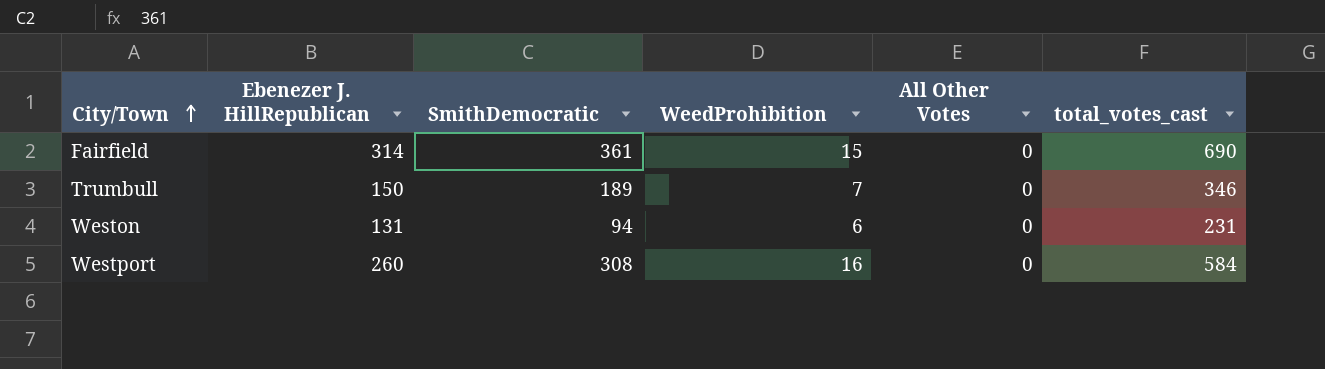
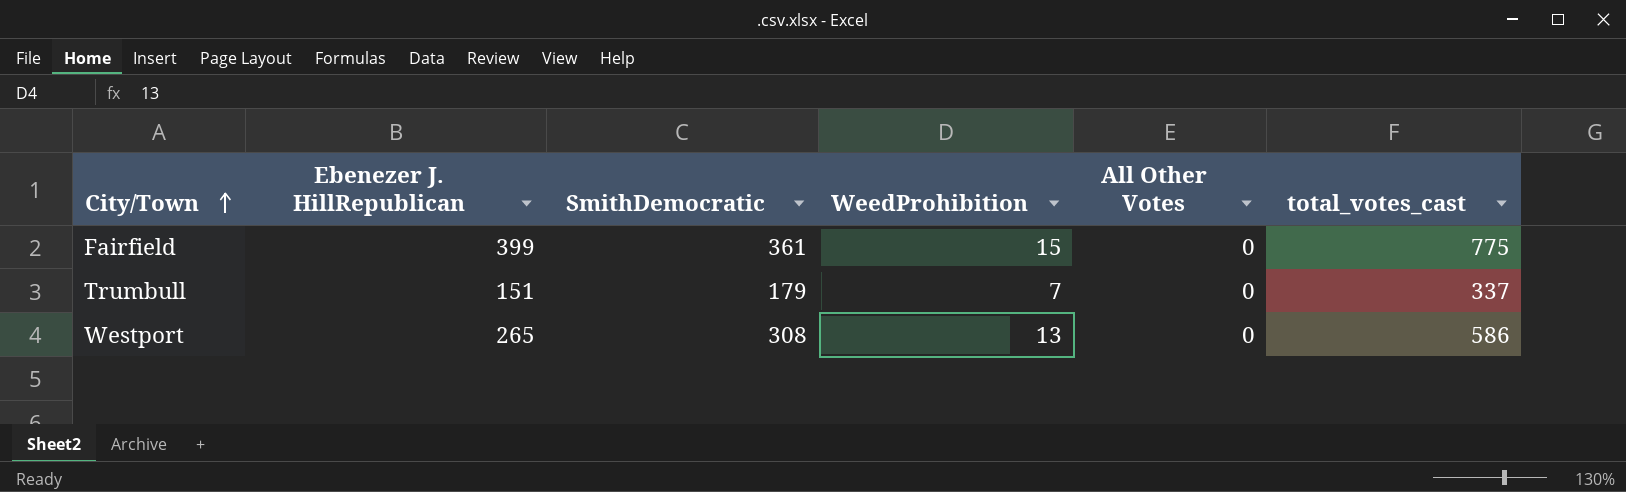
row Weston: 131 | 94 | 6 | 0 | 231 -> none
Fairfield | Ebenezer J. HillRepublican: 314 -> 399
Fairfield | total_votes_cast: 690 -> 775
Trumbull | Ebenezer J. HillRepublican: 150 -> 151
Trumbull | SmithDemocratic: 189 -> 179
Trumbull | total_votes_cast: 346 -> 337
Westport | Ebenezer J. HillRepublican: 260 -> 265
Westport | WeedProhibition: 16 -> 13
Westport | total_votes_cast: 584 -> 586

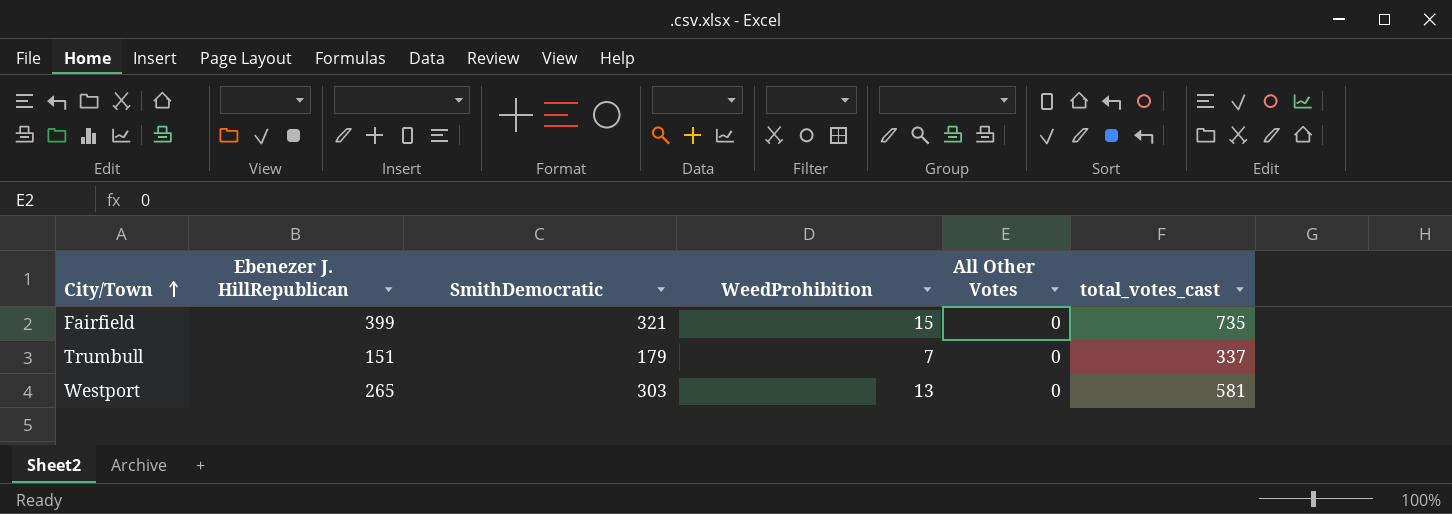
Fairfield | SmithDemocratic: 361 -> 321
Fairfield | total_votes_cast: 775 -> 735
Westport | SmithDemocratic: 308 -> 303
Westport | total_votes_cast: 586 -> 581

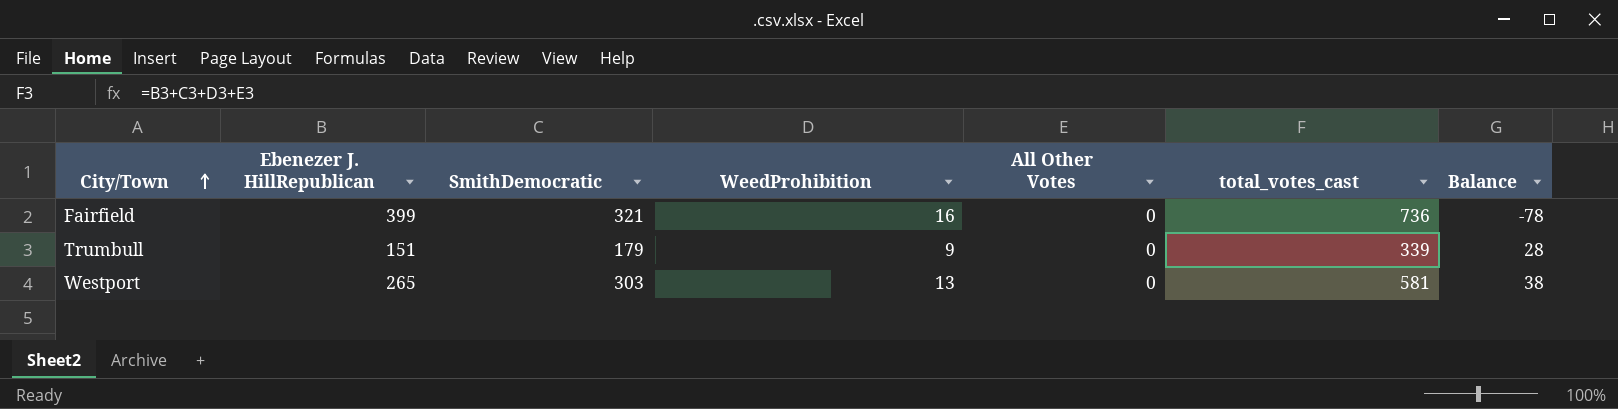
column Balance | formula: none -> [SmithDemocratic] - [Ebenezer J. HillRepublican]
Fairfield | WeedProhibition: 15 -> 16
Fairfield | total_votes_cast: 735 -> 736
Trumbull | WeedProhibition: 7 -> 9
Trumbull | total_votes_cast: 337 -> 339

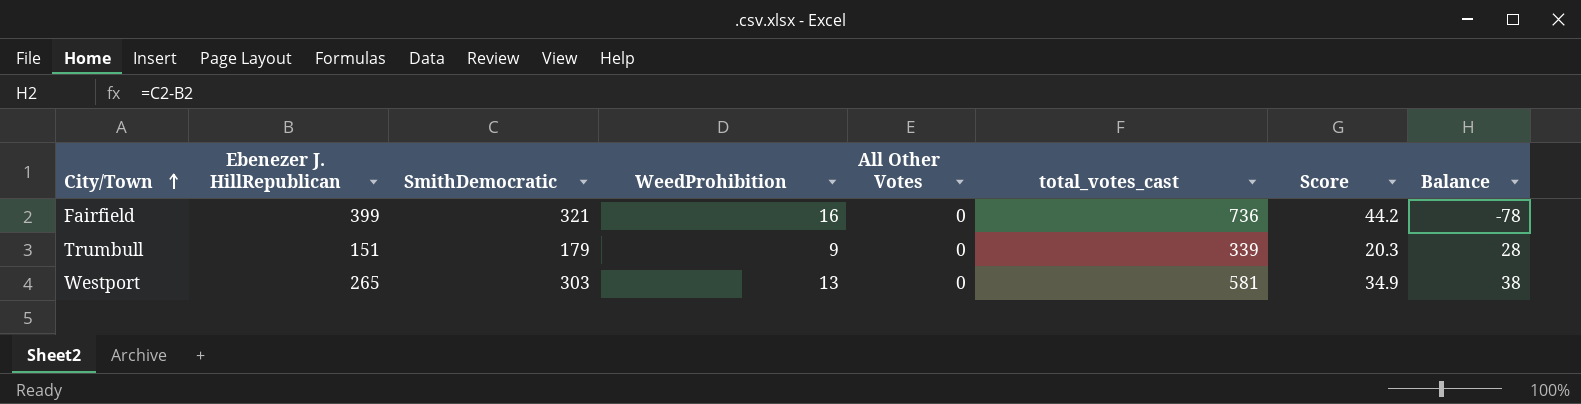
column Score | formula: none -> [total_votes_cast] * 0.06

